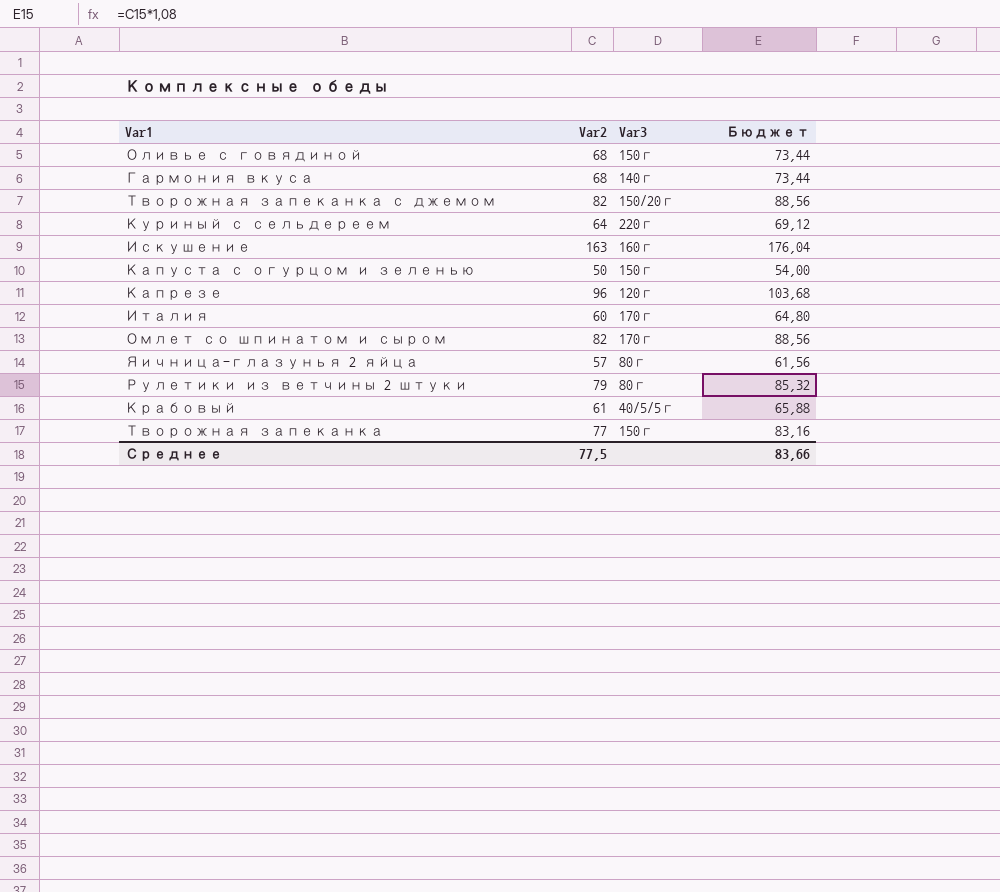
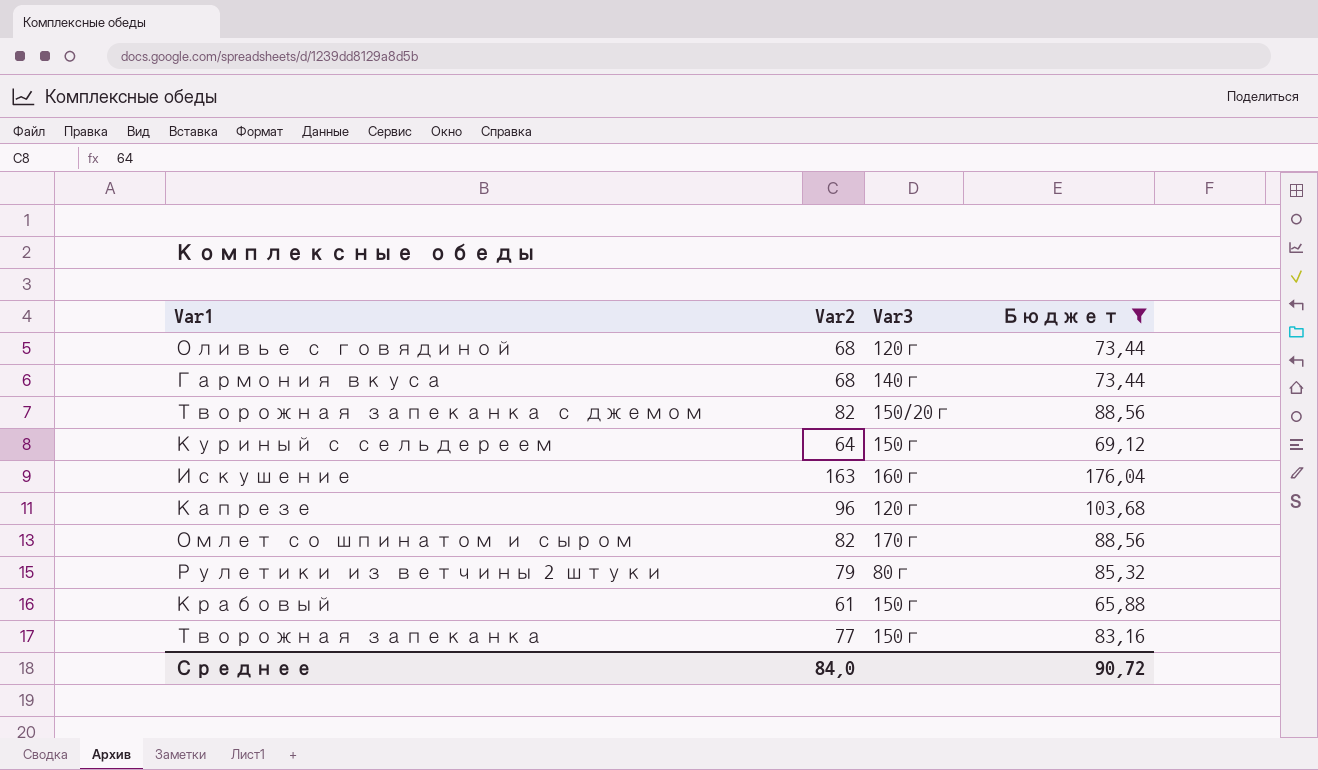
filter: none -> Бюджет >= 65,88
Оливье с говядиной | Var3: 150г -> 120г
Куриный с сельдереем | Var3: 220г -> 150г
Крабовый | Var3: 40/5/5г -> 150г
Среднее | Var2: 77,5 -> 84,0
Среднее | Бюджет: 83,66 -> 90,72

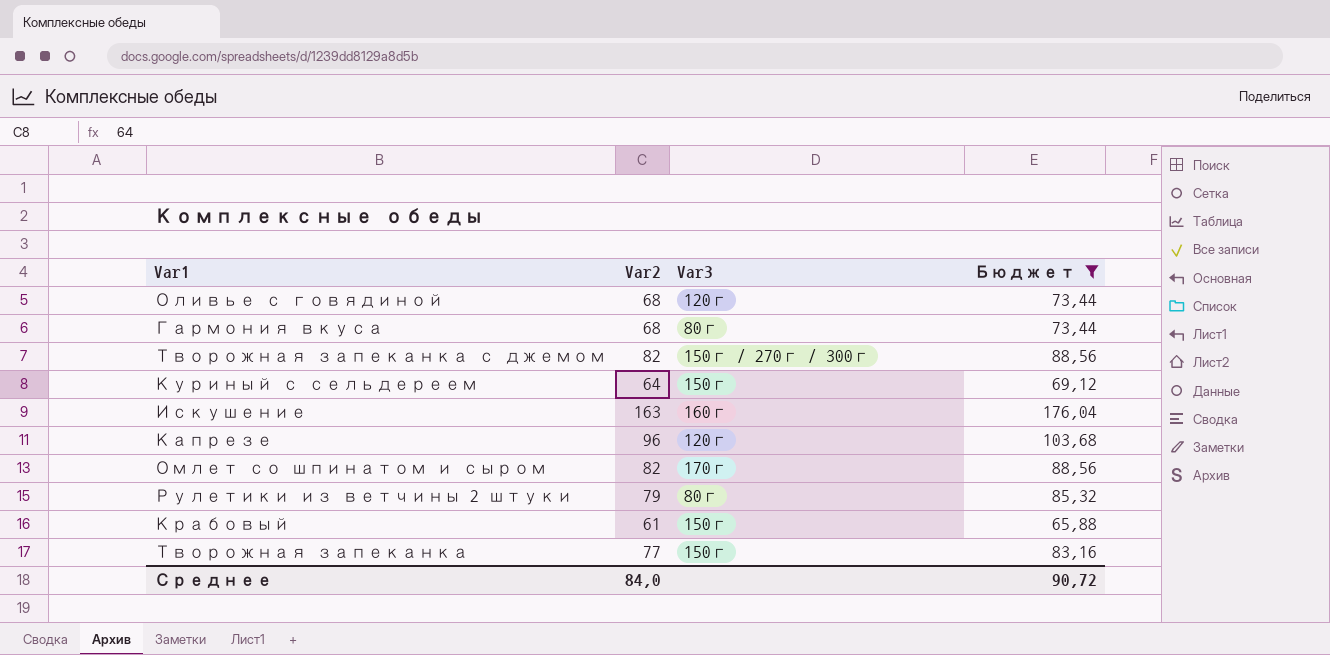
Гармония вкуса | Var3: 140г -> 80г
Творожная запеканка с джемом | Var3: 150/20г -> 150г / 270г / 300г

